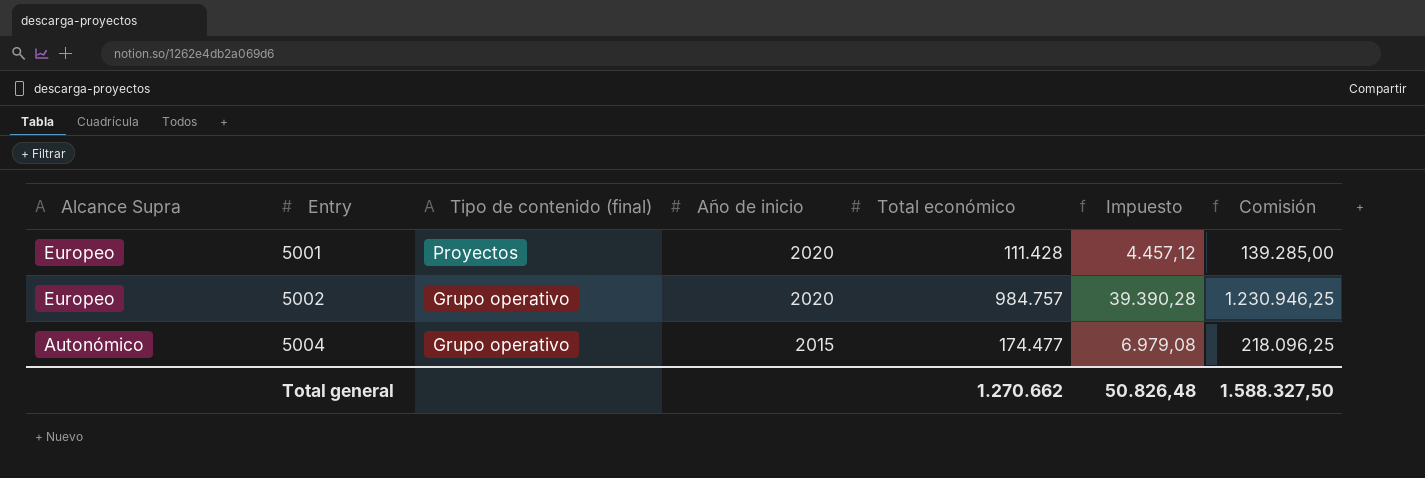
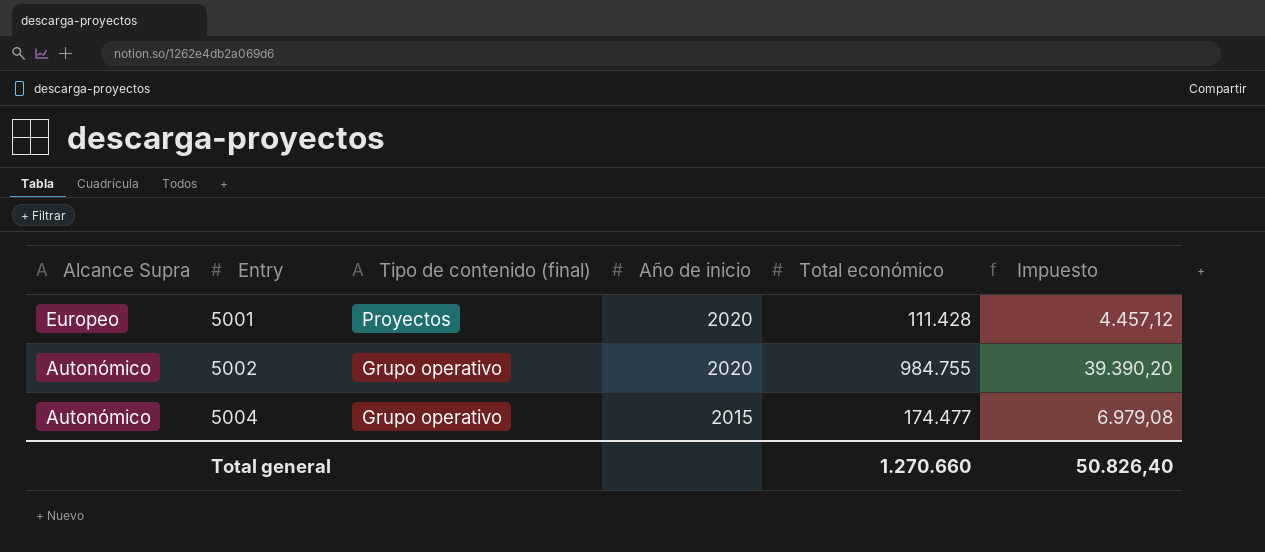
column Comisión | formula: [Total económico] * 1,25 -> none
5002 | Alcance Supra: Europeo -> Autonómico
5002 | Total económico: 984.757 -> 984.755
5002 | Impuesto: 39.390,28 -> 39.390,20
Total general | Total económico: 1.270.662 -> 1.270.660
Total general | Impuesto: 50.826,48 -> 50.826,40

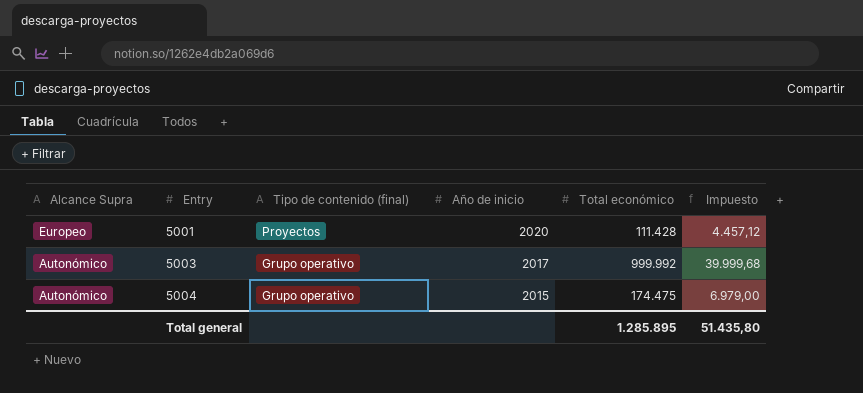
row 5002: Autonómico | Grupo operativo | 2020 | 984.755 | 39.390,20 -> none
row 5003: none -> Autonómico | Grupo operativo | 2017 | 999.992 | 39.999,68
5004 | Total económico: 174.477 -> 174.475
5004 | Impuesto: 6.979,08 -> 6.979,00
Total general | Total económico: 1.270.660 -> 1.285.895
Total general | Impuesto: 50.826,40 -> 51.435,80

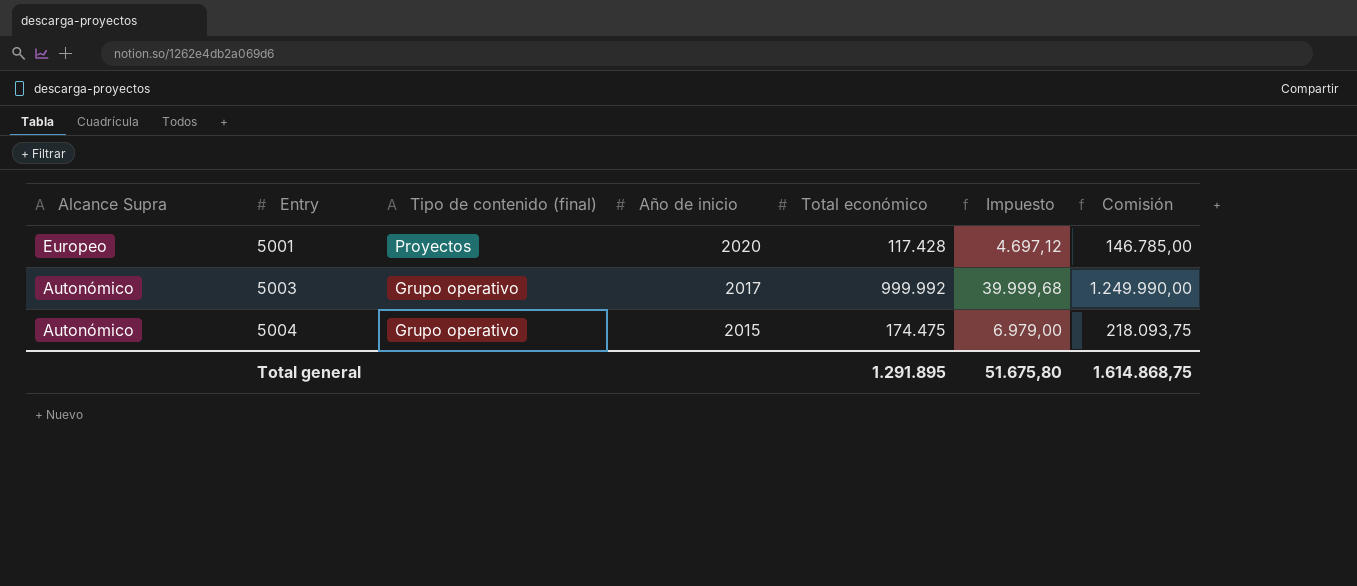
column Comisión | formula: none -> [Total económico] * 1,25
5001 | Total económico: 111.428 -> 117.428
5001 | Impuesto: 4.457,12 -> 4.697,12
Total general | Total económico: 1.285.895 -> 1.291.895
Total general | Impuesto: 51.435,80 -> 51.675,80

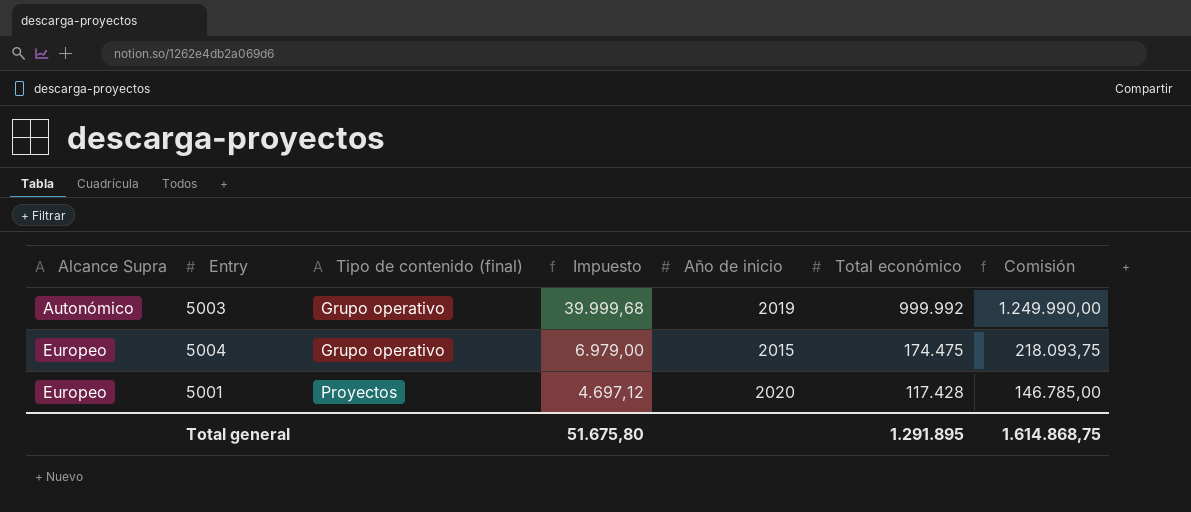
row order: Alcance Supra descending -> Alcance Supra ascending
column Impuesto | position: 6 -> 4
5003 | Año de inicio: 2017 -> 2019
5004 | Alcance Supra: Autonómico -> Europeo

